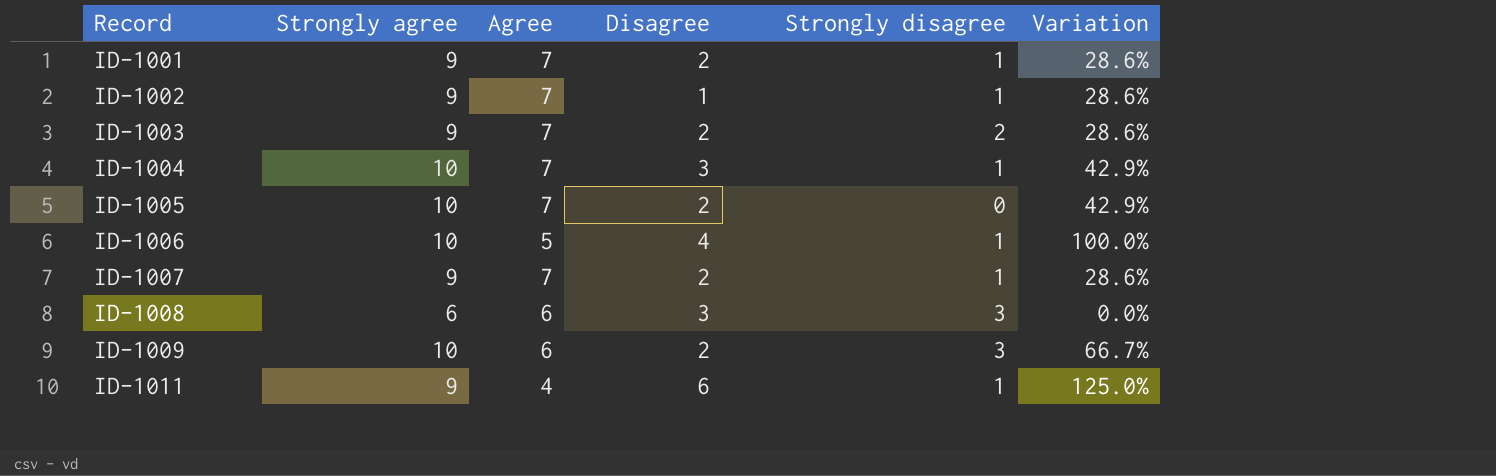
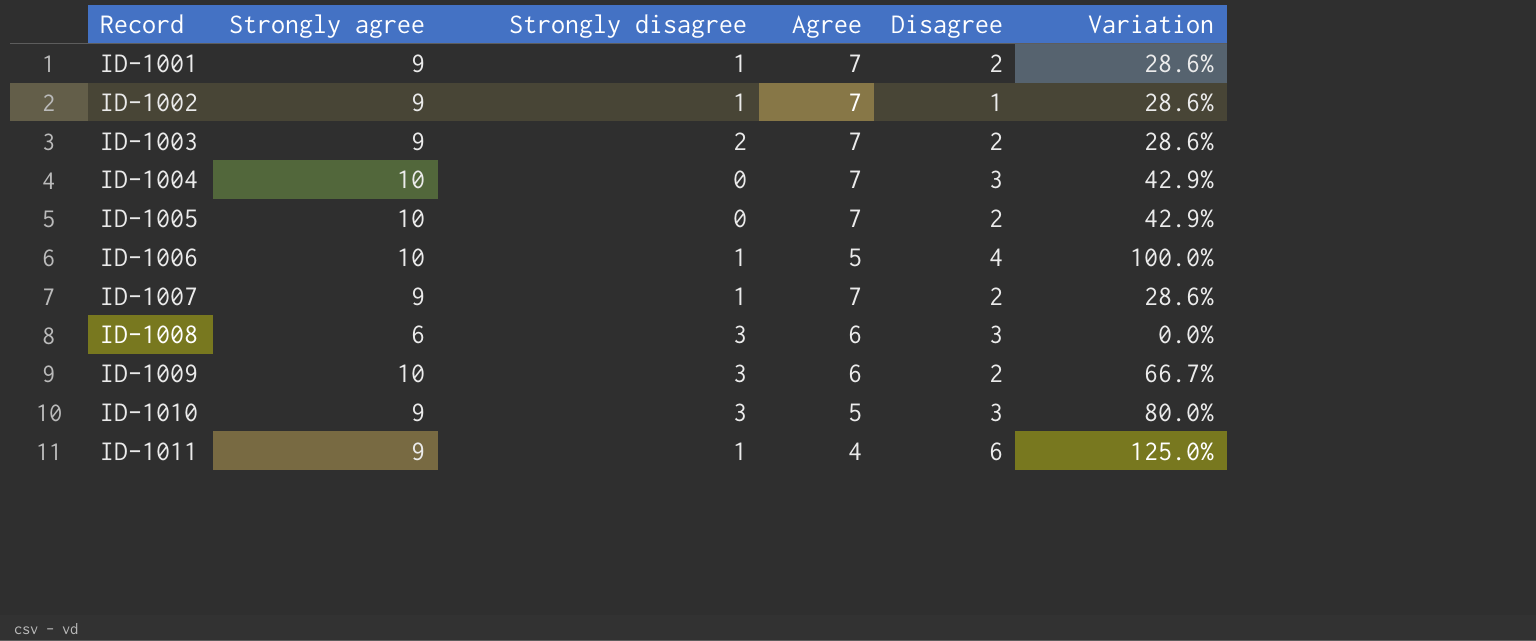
column Strongly disagree | position: 5 -> 3
ID-1004 | Strongly disagree: 1 -> 0
row ID-1010: none -> 9 | 3 | 5 | 3 | 80.0%

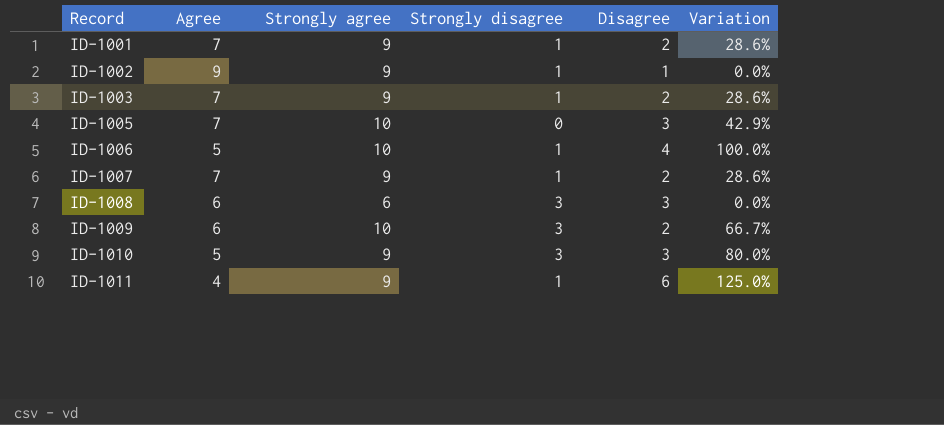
column Agree | position: 4 -> 2
row ID-1004: 10 | 0 | 7 | 3 | 42.9% -> none
ID-1002 | Agree: 7 -> 9
ID-1002 | Variation: 28.6% -> 0.0%
ID-1003 | Strongly disagree: 2 -> 1
ID-1005 | Disagree: 2 -> 3

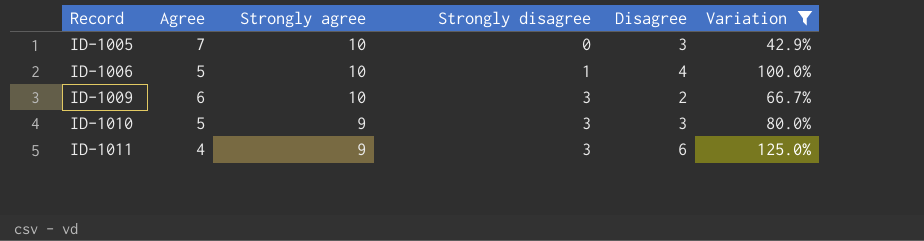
filter: none -> Variation >= 42.9%
ID-1011 | Strongly disagree: 1 -> 3

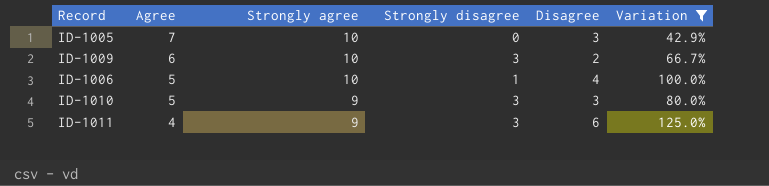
row order: Record ascending -> Agree descending

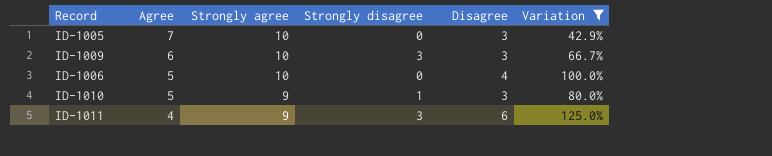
ID-1009 | Disagree: 2 -> 3
ID-1006 | Strongly disagree: 1 -> 0
ID-1010 | Strongly disagree: 3 -> 1

